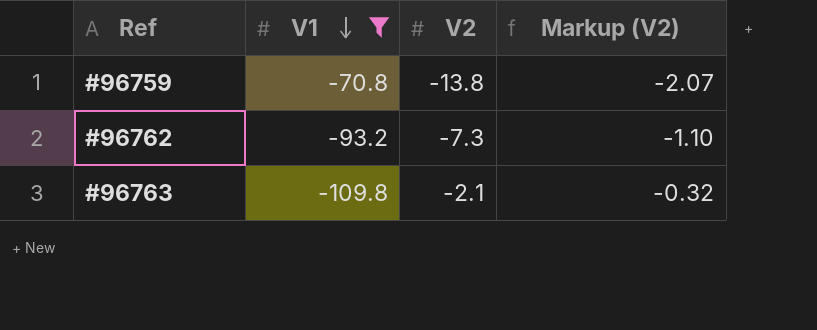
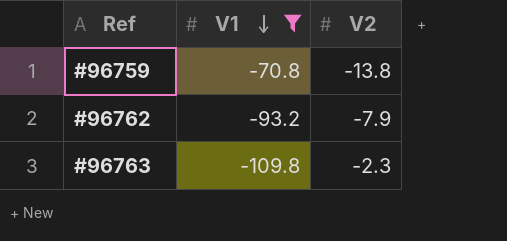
column Markup (V2) | formula: [V2] * 0.15 -> none
#96762 | V2: -7.3 -> -7.9
#96763 | V2: -2.1 -> -2.3

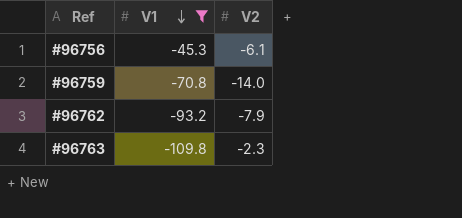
row #96756: none -> -45.3 | -6.1
#96759 | V2: -13.8 -> -14.0

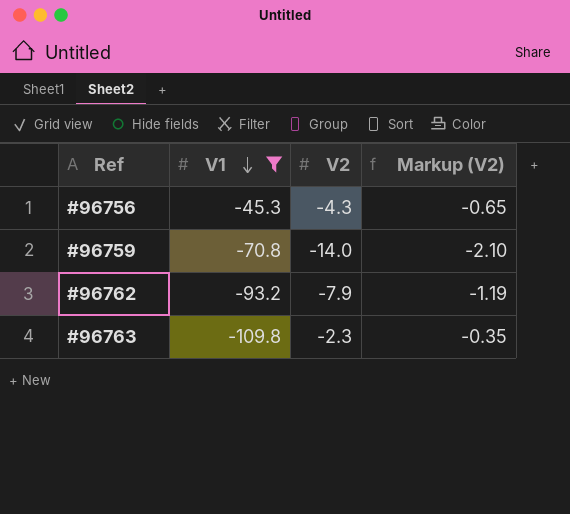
column Markup (V2) | formula: none -> [V2] * 0.15
#96756 | V2: -6.1 -> -4.3

